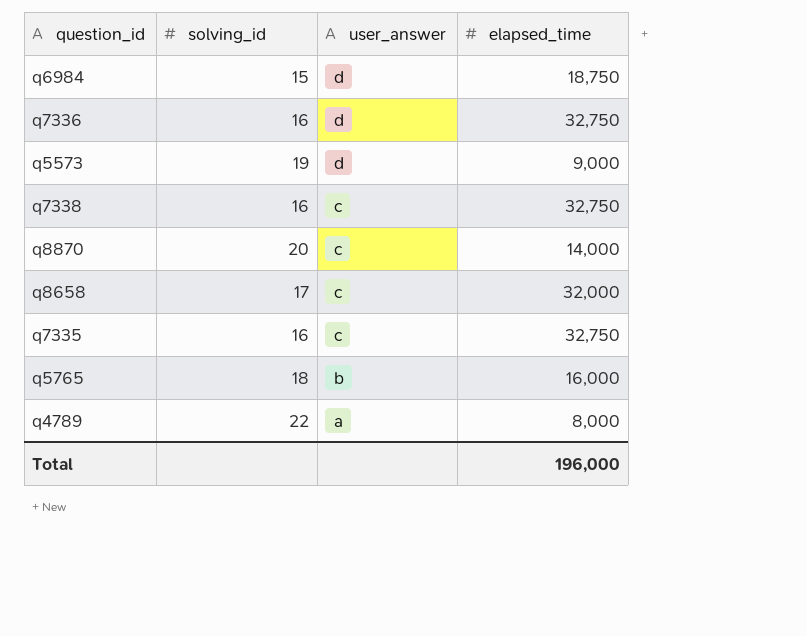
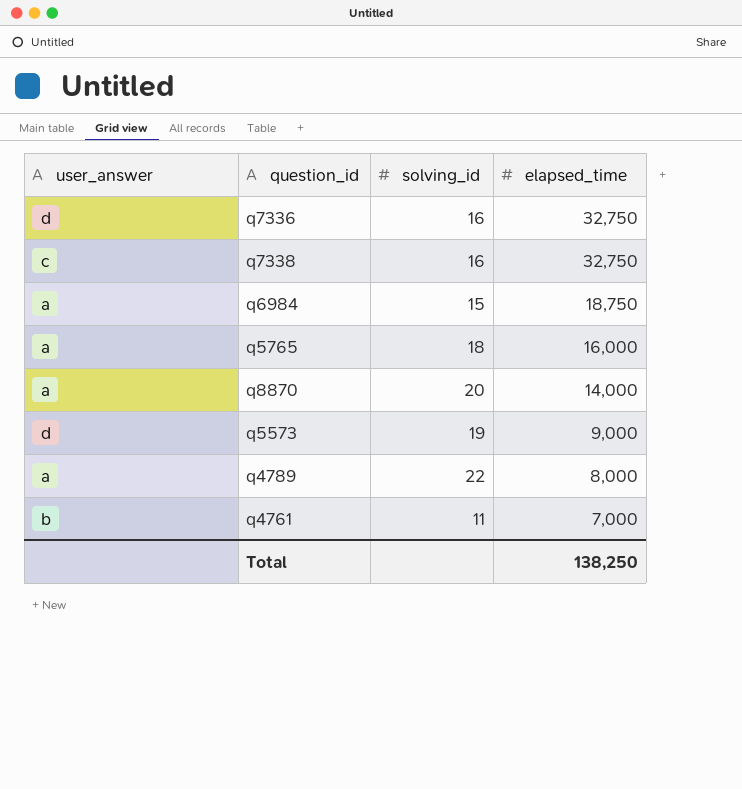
row order: user_answer descending -> elapsed_time descending
column user_answer | position: 3 -> 1
row q8658: 17 | c | 32,000 -> none
row q7335: 16 | c | 32,750 -> none
q6984 | user_answer: d -> a
q5765 | user_answer: b -> a
q8870 | user_answer: c -> a
row q4761: none -> b | 11 | 7,000
Total | elapsed_time: 196,000 -> 138,250

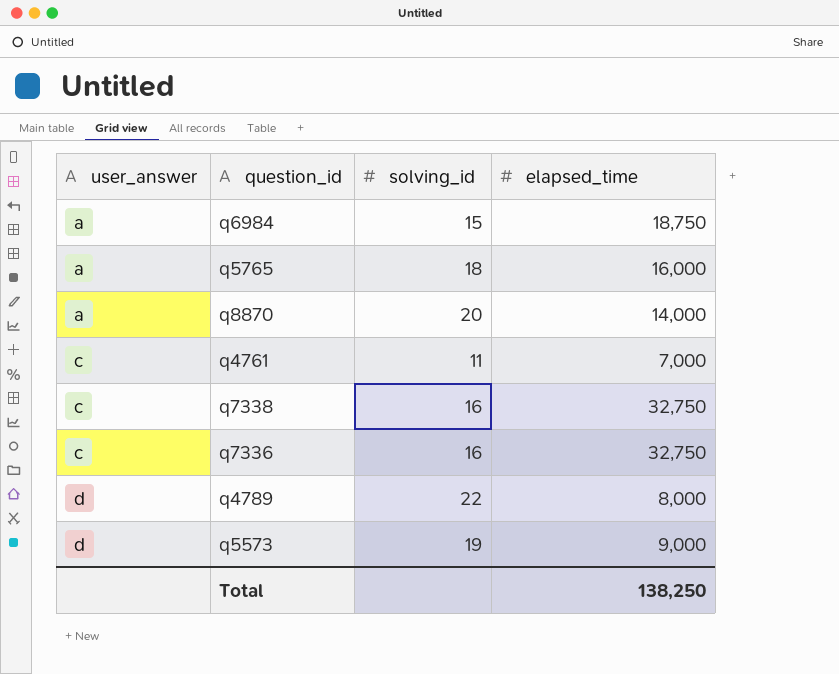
row order: elapsed_time descending -> user_answer ascending
q4761 | user_answer: b -> c
q7336 | user_answer: d -> c
q4789 | user_answer: a -> d

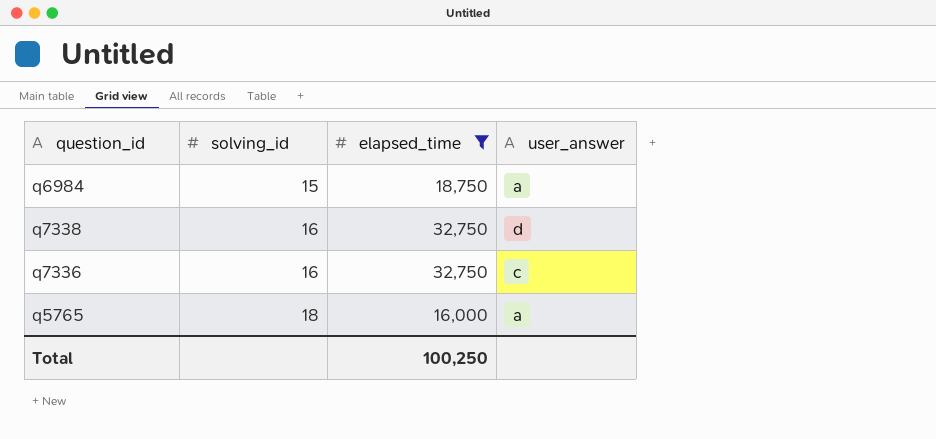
filter: none -> elapsed_time >= 16,000
row order: user_answer ascending -> solving_id ascending
column user_answer | position: 1 -> 4
q7338 | user_answer: c -> d
Total | elapsed_time: 138,250 -> 100,250

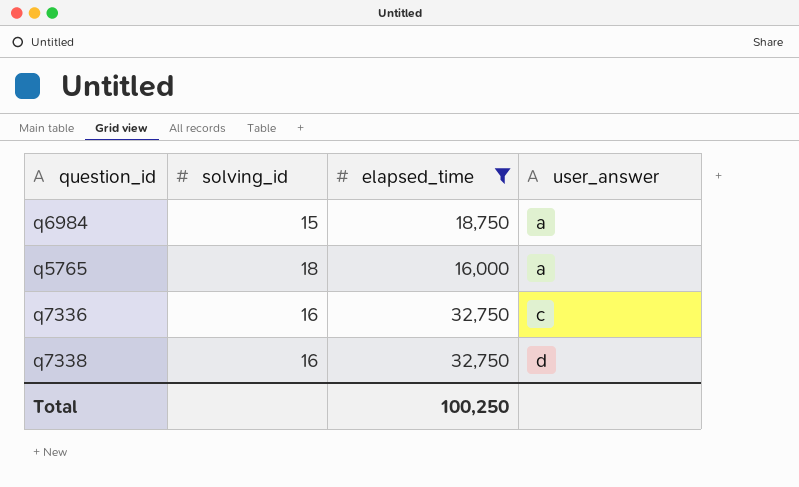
row order: solving_id ascending -> user_answer ascending

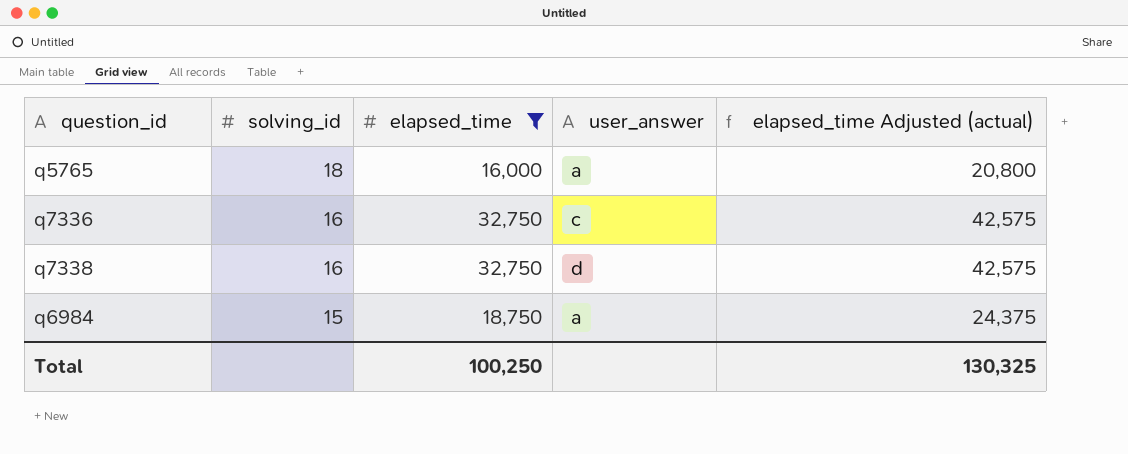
row order: user_answer ascending -> solving_id descending
column elapsed_time Adjusted (actual) | formula: none -> [elapsed_time] * 1.3

